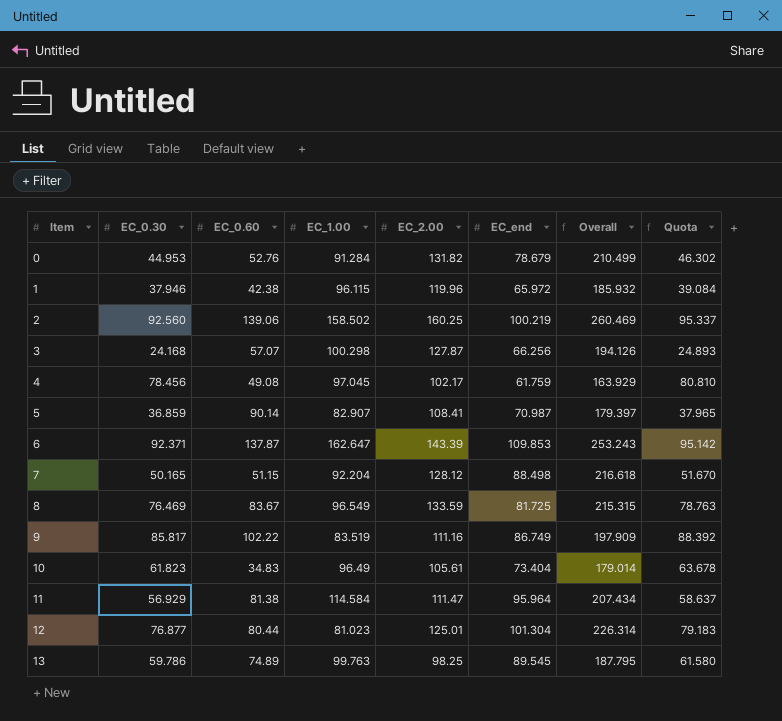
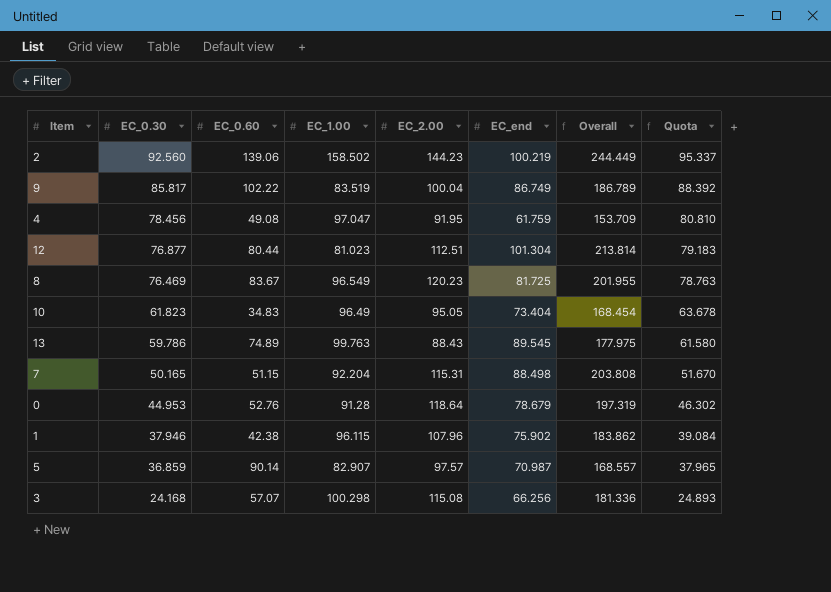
row order: Item ascending -> EC_0.30 descending
row 6: 92.371 | 137.87 | 162.647 | 143.39 | 109.853 | 253.243 | 95.142 -> none
row 11: 56.929 | 81.38 | 114.584 | 111.47 | 95.964 | 207.434 | 58.637 -> none
2 | EC_2.00: 160.25 -> 144.23
2 | Overall: 260.469 -> 244.449
9 | EC_2.00: 111.16 -> 100.04
9 | Overall: 197.909 -> 186.789
4 | EC_1.00: 97.045 -> 97.047
4 | EC_2.00: 102.17 -> 91.95
4 | Overall: 163.929 -> 153.709
12 | EC_2.00: 125.01 -> 112.51
12 | Overall: 226.314 -> 213.814
8 | EC_2.00: 133.59 -> 120.23
8 | Overall: 215.315 -> 201.955
10 | EC_2.00: 105.61 -> 95.05
10 | Overall: 179.014 -> 168.454
13 | EC_2.00: 98.25 -> 88.43
13 | Overall: 187.795 -> 177.975
7 | EC_2.00: 128.12 -> 115.31
7 | Overall: 216.618 -> 203.808
0 | EC_1.00: 91.284 -> 91.28
0 | EC_2.00: 131.82 -> 118.64
0 | Overall: 210.499 -> 197.319
1 | EC_2.00: 119.96 -> 107.96
1 | EC_end: 65.972 -> 75.902
1 | Overall: 185.932 -> 183.862
5 | EC_2.00: 108.41 -> 97.57
5 | Overall: 179.397 -> 168.557
3 | EC_2.00: 127.87 -> 115.08
3 | Overall: 194.126 -> 181.336

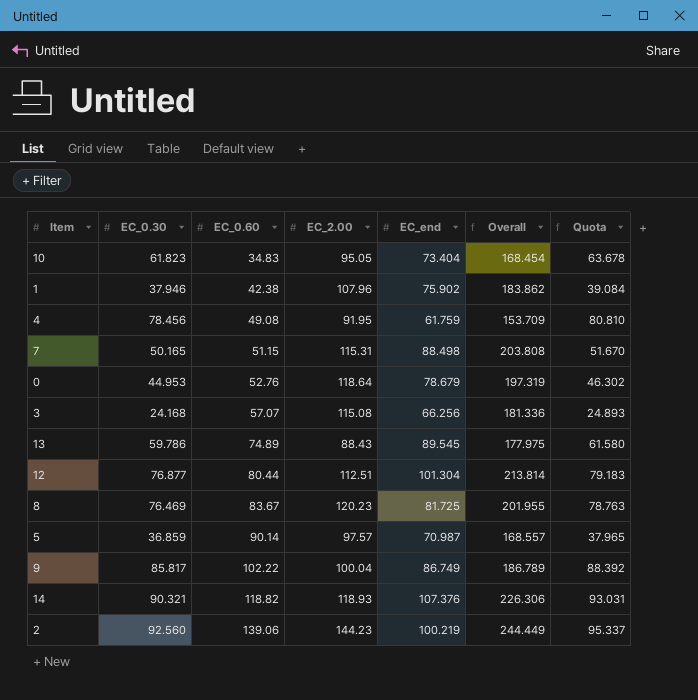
row order: EC_0.30 descending -> EC_0.60 ascending
column EC_1.00 | position: 4 -> none
row 14: none -> 90.321 | 118.82 | 118.93 | 107.376 | 226.306 | 93.031

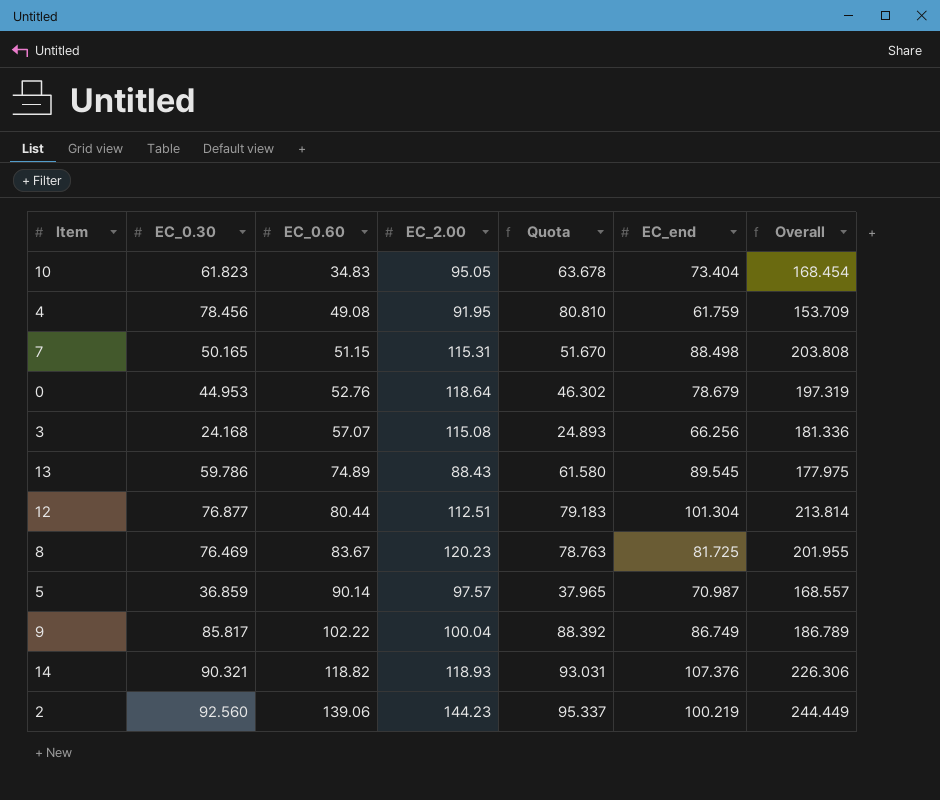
column Quota | position: 7 -> 5
row 1: 37.946 | 42.38 | 107.96 | 75.902 | 183.862 | 39.084 -> none

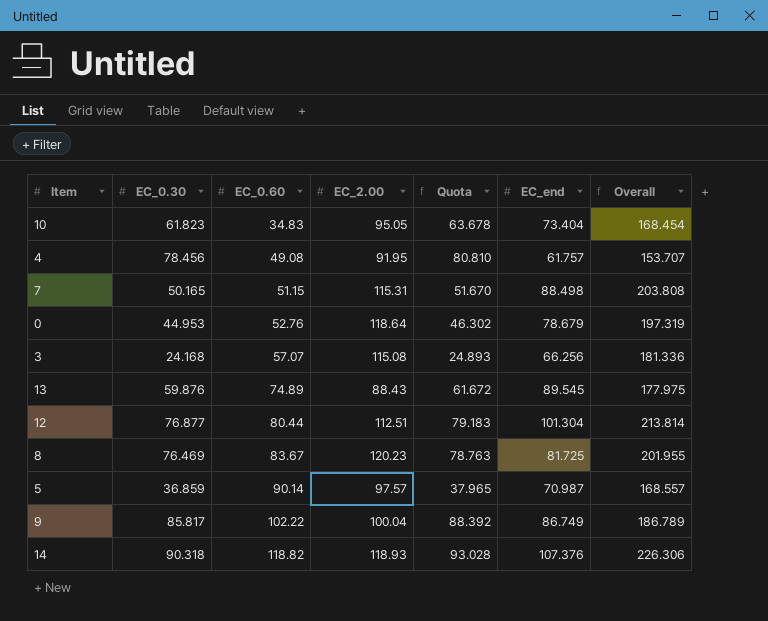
row 2: 92.560 | 139.06 | 144.23 | 95.337 | 100.219 | 244.449 -> none
4 | EC_end: 61.759 -> 61.757
4 | Overall: 153.709 -> 153.707
13 | EC_0.30: 59.786 -> 59.876
13 | Quota: 61.580 -> 61.672
14 | EC_0.30: 90.321 -> 90.318
14 | Quota: 93.031 -> 93.028

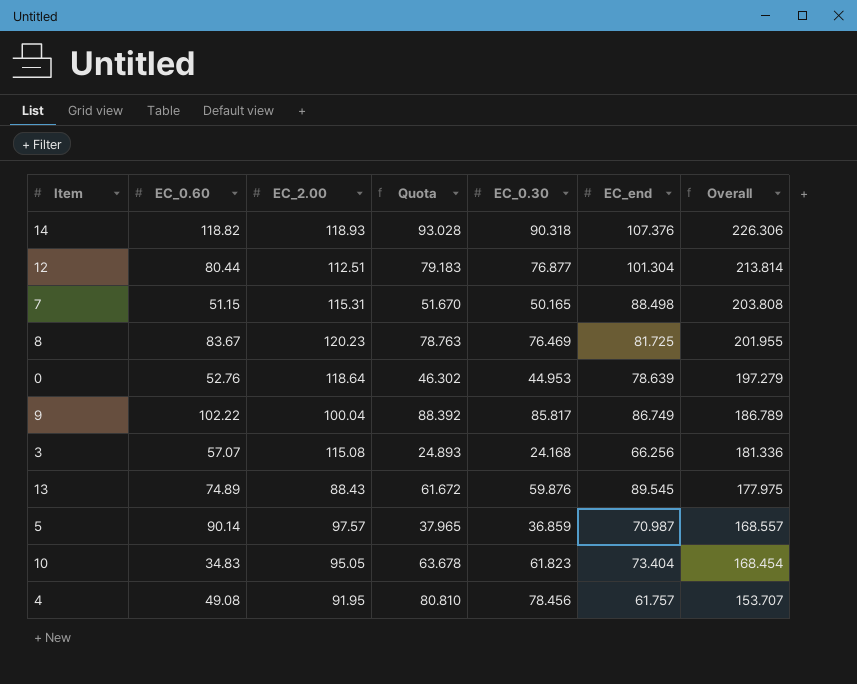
row order: EC_0.60 ascending -> Overall descending
column EC_0.30 | position: 2 -> 5
0 | EC_end: 78.679 -> 78.639
0 | Overall: 197.319 -> 197.279

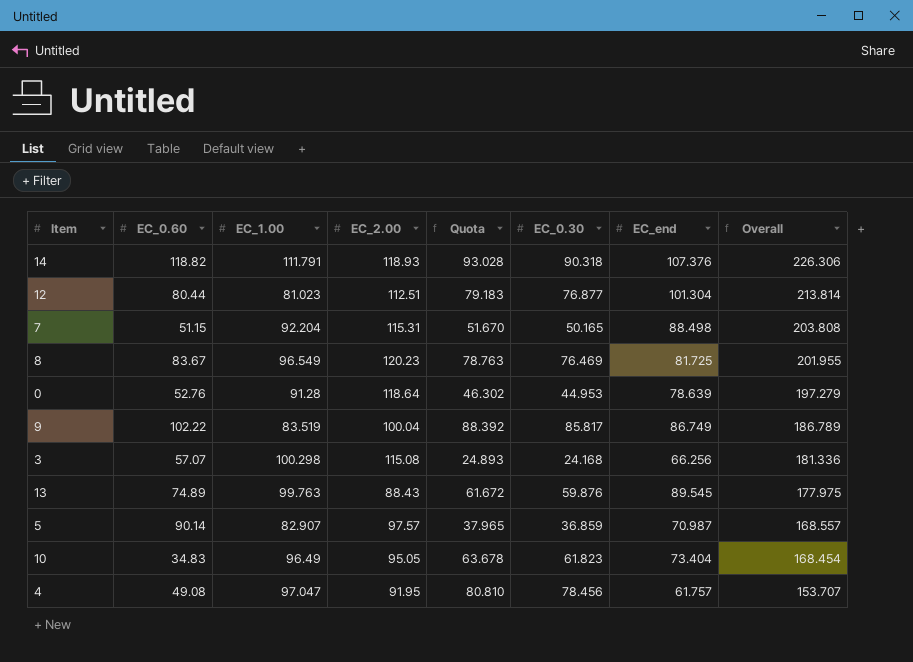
column EC_1.00 | position: none -> 3

